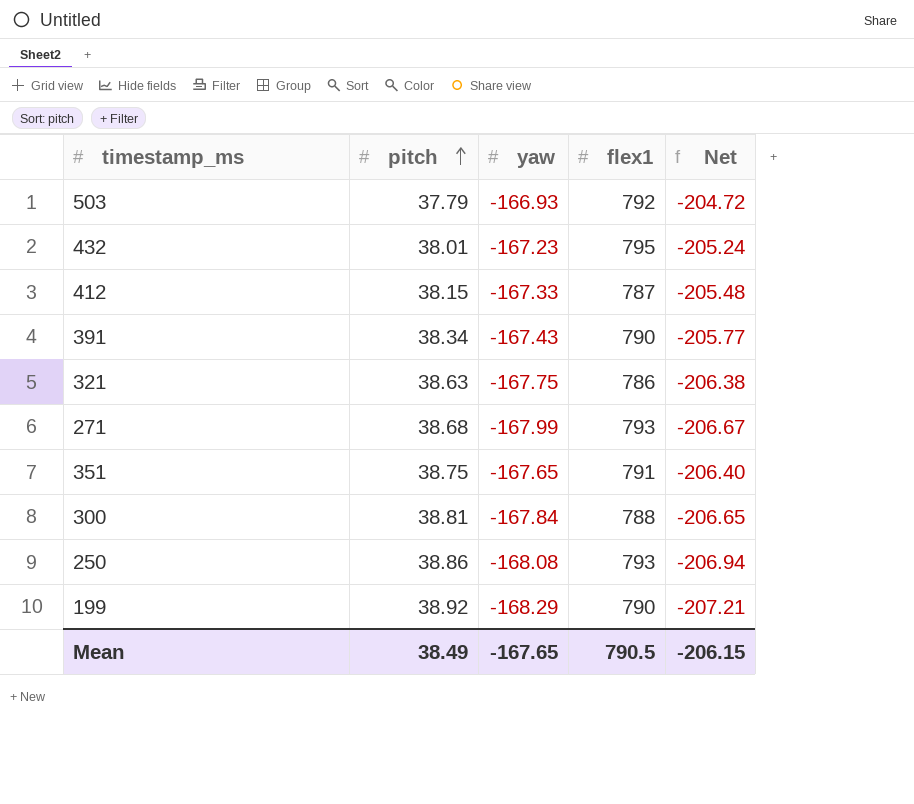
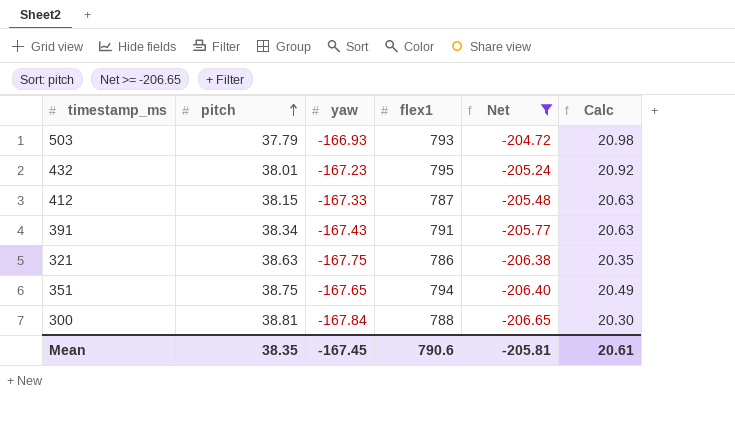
filter: none -> Net >= -206.65
column Calc | formula: none -> [flex1] / [pitch]
503 | flex1: 792 -> 793
391 | flex1: 790 -> 791
351 | flex1: 791 -> 794
Mean | pitch: 38.49 -> 38.35
Mean | yaw: -167.65 -> -167.45
Mean | flex1: 790.5 -> 790.6
Mean | Net: -206.15 -> -205.81

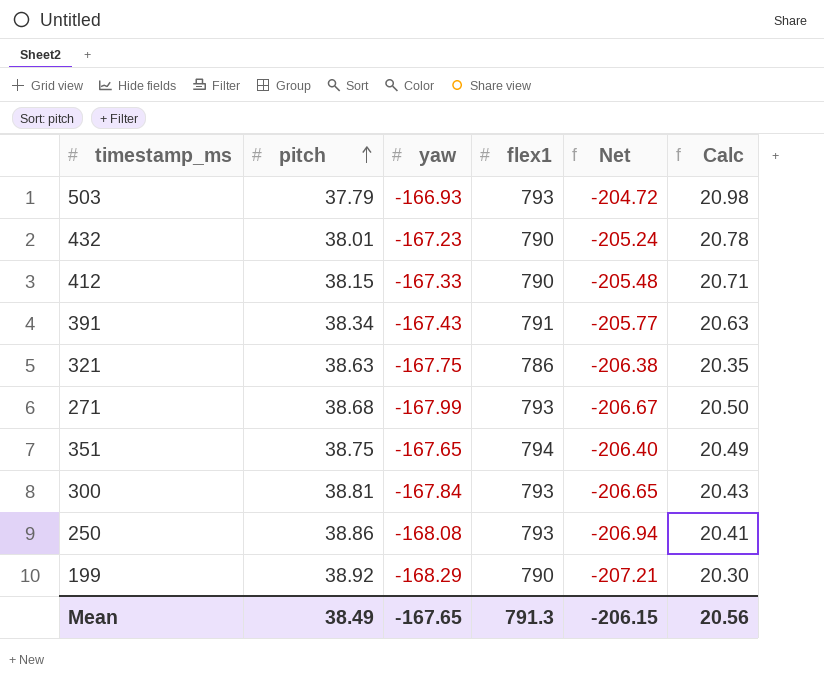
filter: Net >= -206.65 -> none
432 | flex1: 795 -> 790
432 | Calc: 20.92 -> 20.78
412 | flex1: 787 -> 790
412 | Calc: 20.63 -> 20.71
300 | flex1: 788 -> 793
300 | Calc: 20.30 -> 20.43
Mean | pitch: 38.35 -> 38.49
Mean | yaw: -167.45 -> -167.65
Mean | flex1: 790.6 -> 791.3
Mean | Net: -205.81 -> -206.15
Mean | Calc: 20.61 -> 20.56

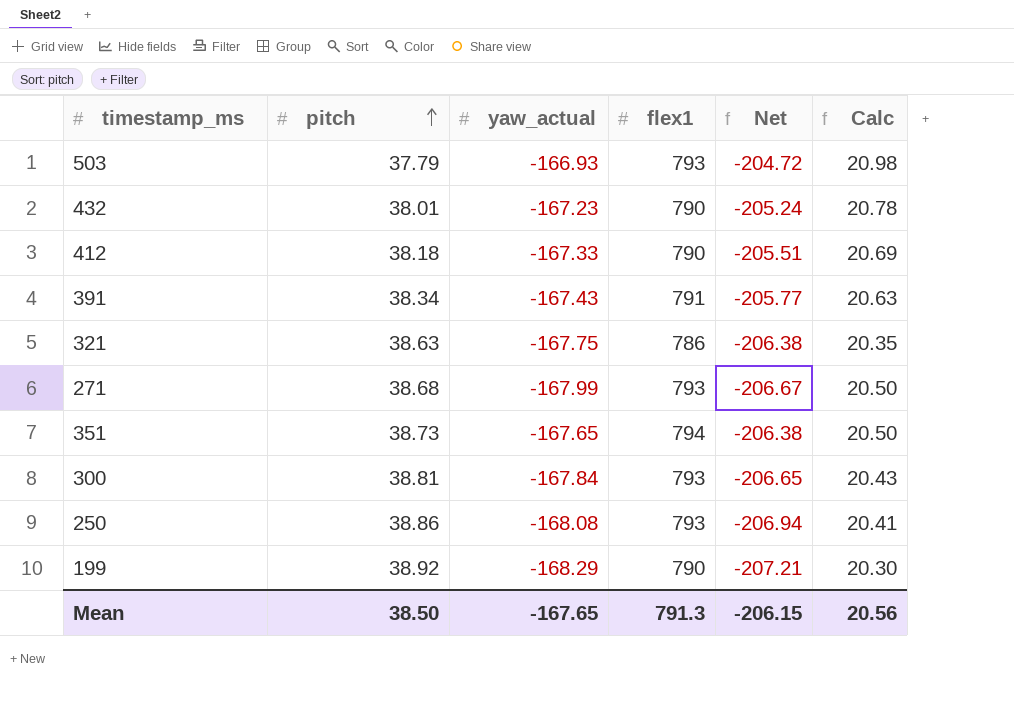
column name: yaw -> yaw_actual
412 | pitch: 38.15 -> 38.18
412 | Net: -205.48 -> -205.51
412 | Calc: 20.71 -> 20.69
351 | pitch: 38.75 -> 38.73
351 | Net: -206.40 -> -206.38
351 | Calc: 20.49 -> 20.50
Mean | pitch: 38.49 -> 38.50

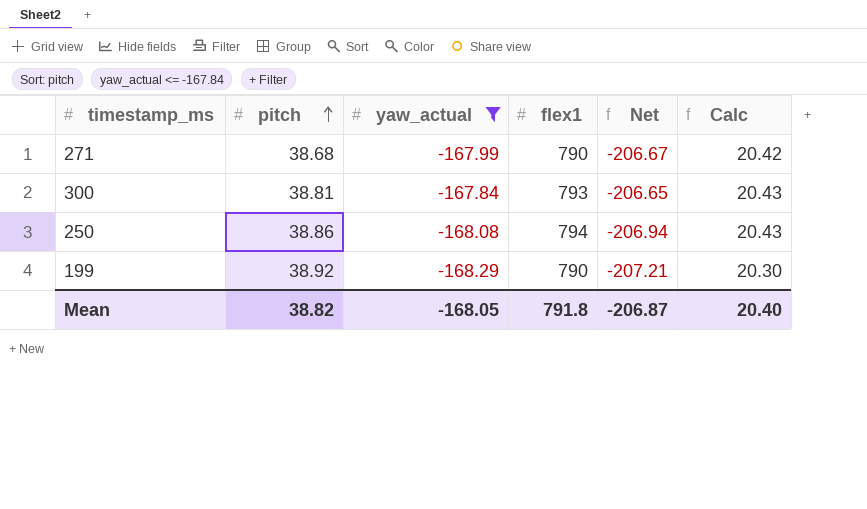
filter: none -> yaw_actual <= -167.84
271 | flex1: 793 -> 790
271 | Calc: 20.50 -> 20.42
250 | flex1: 793 -> 794
250 | Calc: 20.41 -> 20.43
Mean | pitch: 38.50 -> 38.82
Mean | yaw_actual: -167.65 -> -168.05
Mean | flex1: 791.3 -> 791.8
Mean | Net: -206.15 -> -206.87
Mean | Calc: 20.56 -> 20.40

